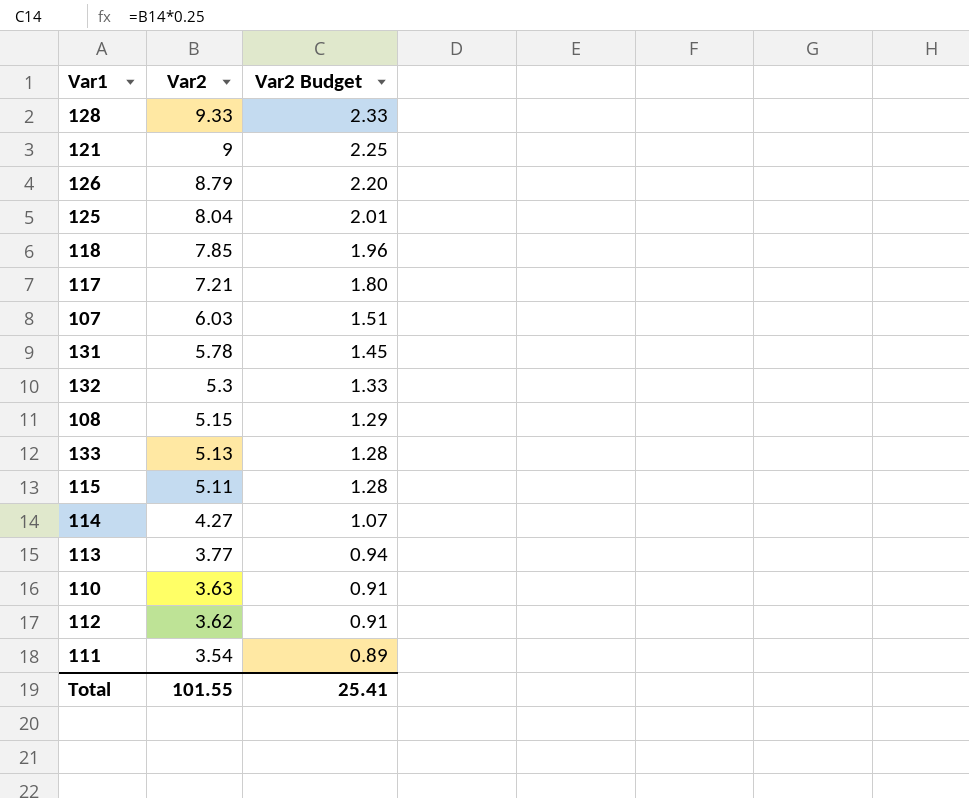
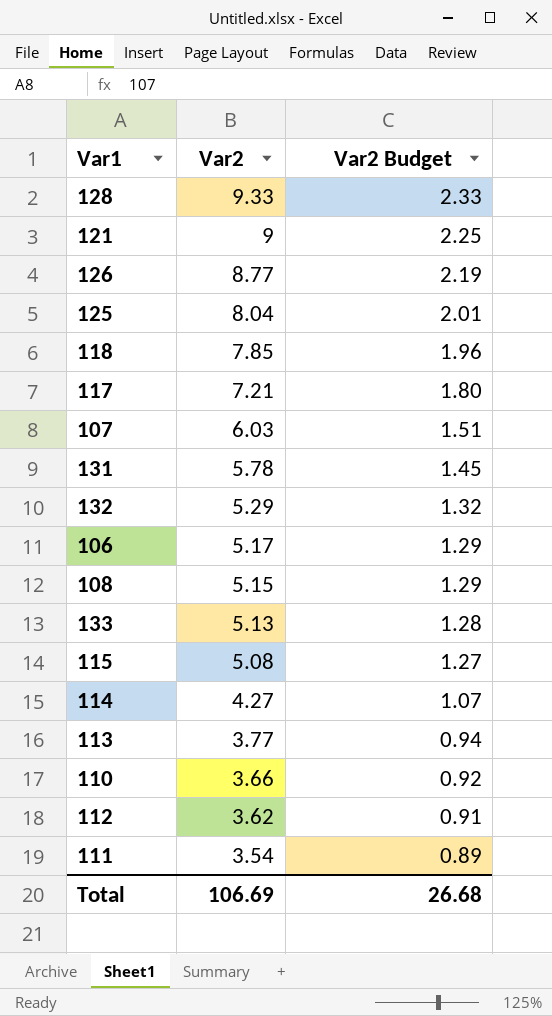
126 | Var2: 8.79 -> 8.77
126 | Var2 Budget: 2.20 -> 2.19
132 | Var2: 5.3 -> 5.29
132 | Var2 Budget: 1.33 -> 1.32
row 106: none -> 5.17 | 1.29
115 | Var2: 5.11 -> 5.08
115 | Var2 Budget: 1.28 -> 1.27
110 | Var2: 3.63 -> 3.66
110 | Var2 Budget: 0.91 -> 0.92
Total | Var2: 101.55 -> 106.69
Total | Var2 Budget: 25.41 -> 26.68

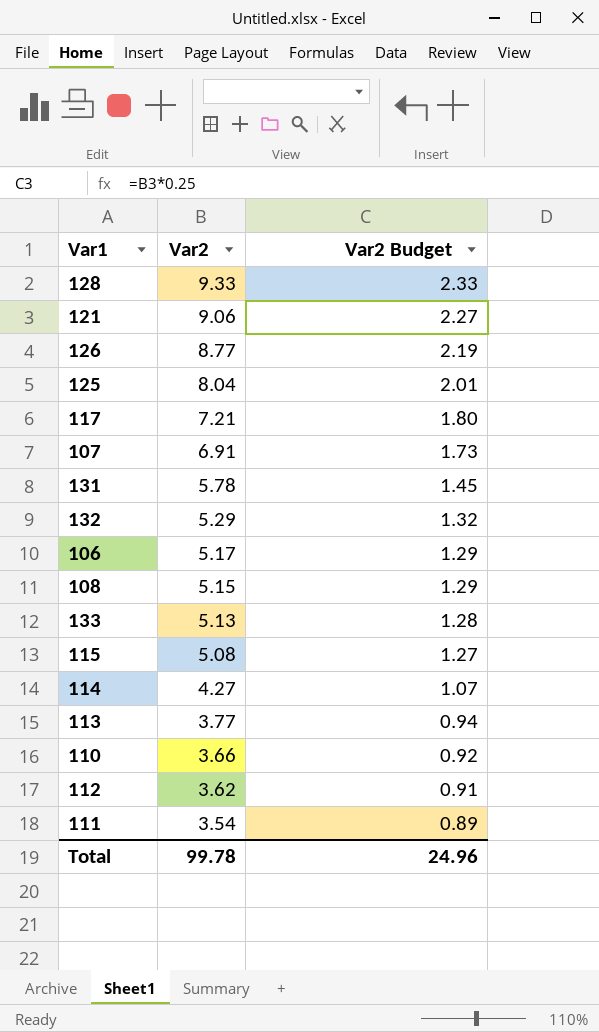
row 118: 7.85 | 1.96 -> none
121 | Var2: 9 -> 9.06
121 | Var2 Budget: 2.25 -> 2.27
107 | Var2: 6.03 -> 6.91
107 | Var2 Budget: 1.51 -> 1.73
Total | Var2: 106.69 -> 99.78
Total | Var2 Budget: 26.68 -> 24.96

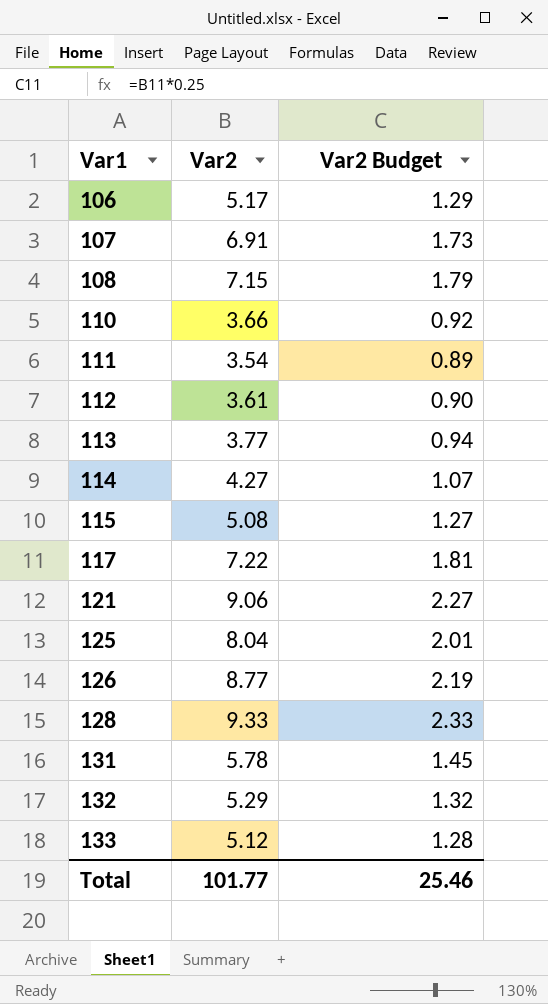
row order: Var2 descending -> Var1 ascending
108 | Var2: 5.15 -> 7.15
108 | Var2 Budget: 1.29 -> 1.79
112 | Var2: 3.62 -> 3.61
112 | Var2 Budget: 0.91 -> 0.90
117 | Var2: 7.21 -> 7.22
117 | Var2 Budget: 1.80 -> 1.81
133 | Var2: 5.13 -> 5.12
Total | Var2: 99.78 -> 101.77
Total | Var2 Budget: 24.96 -> 25.46

